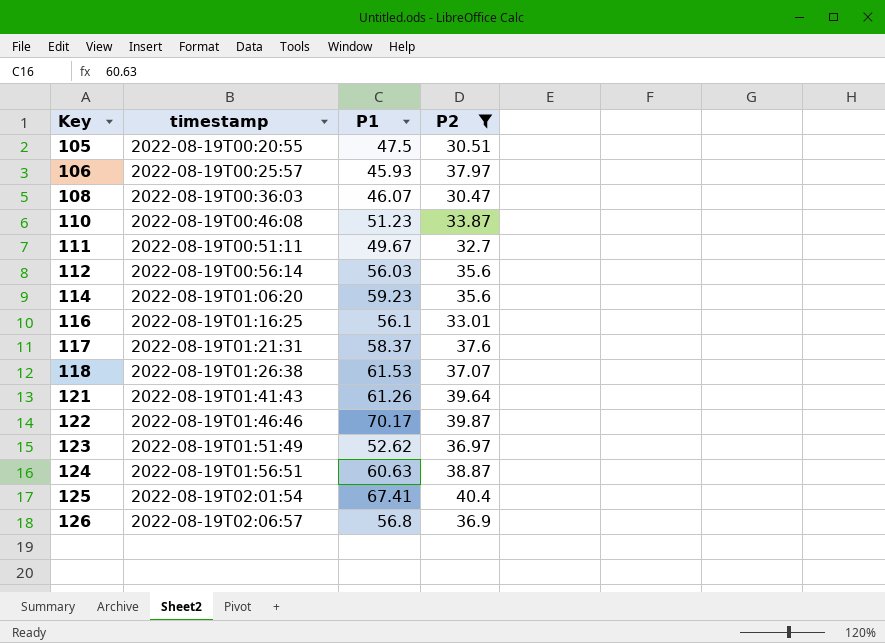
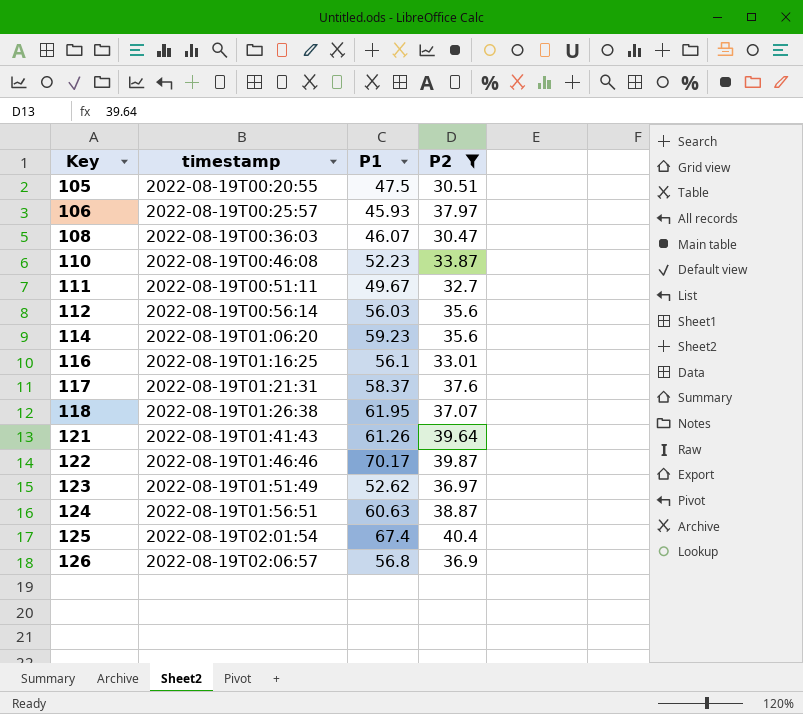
110 | P1: 51.23 -> 52.23
118 | P1: 61.53 -> 61.95
125 | P1: 67.41 -> 67.4

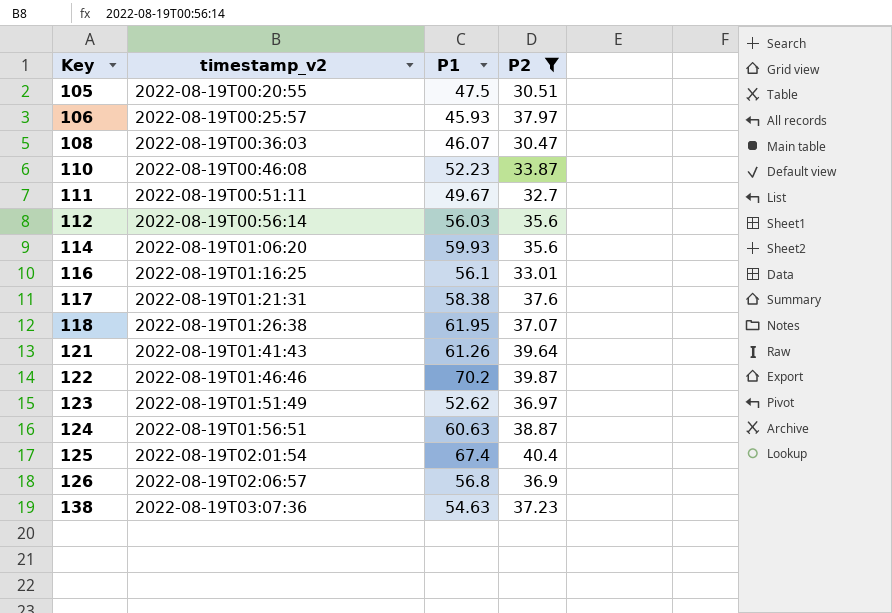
column name: timestamp -> timestamp_v2
114 | P1: 59.23 -> 59.93
117 | P1: 58.37 -> 58.38
122 | P1: 70.17 -> 70.2
row 138: none -> 2022-08-19T03:07:36 | 54.63 | 37.23

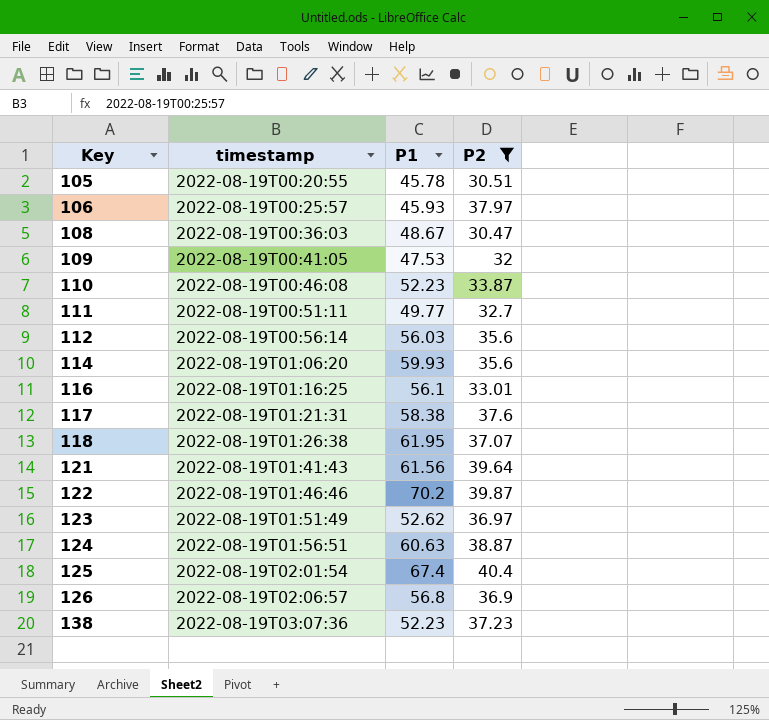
column name: timestamp_v2 -> timestamp
105 | P1: 47.5 -> 45.78
108 | P1: 46.07 -> 48.67
row 109: none -> 2022-08-19T00:41:05 | 47.53 | 32
111 | P1: 49.67 -> 49.77
121 | P1: 61.26 -> 61.56
138 | P1: 54.63 -> 52.23

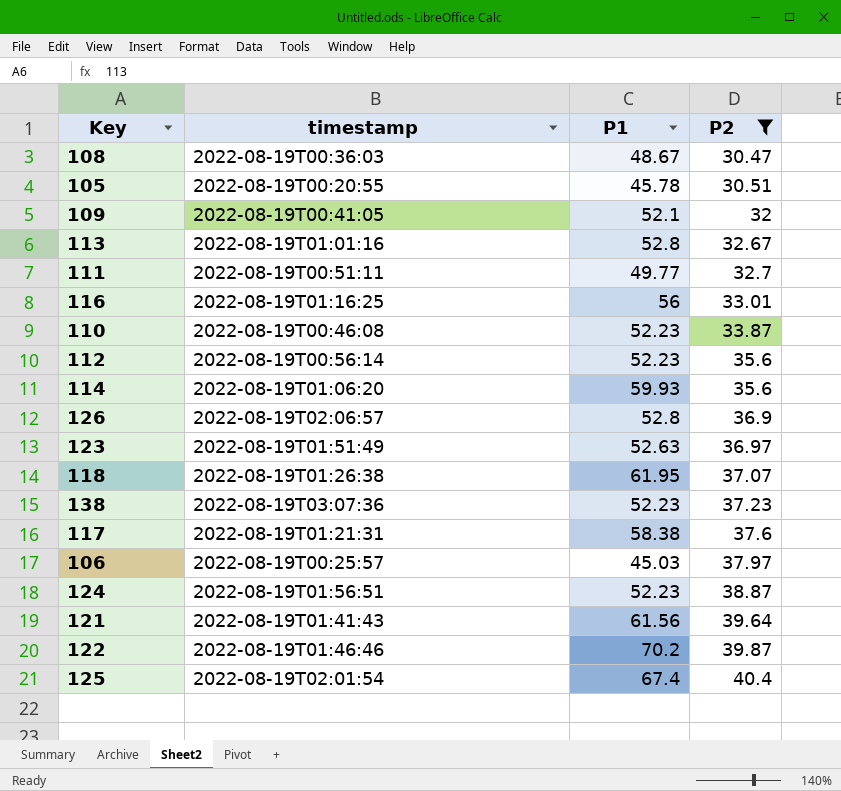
row order: Key ascending -> P2 ascending
109 | P1: 47.53 -> 52.1
row 113: none -> 2022-08-19T01:01:16 | 52.8 | 32.67
116 | P1: 56.1 -> 56
112 | P1: 56.03 -> 52.23
126 | P1: 56.8 -> 52.8
123 | P1: 52.62 -> 52.63
106 | P1: 45.93 -> 45.03
124 | P1: 60.63 -> 52.23

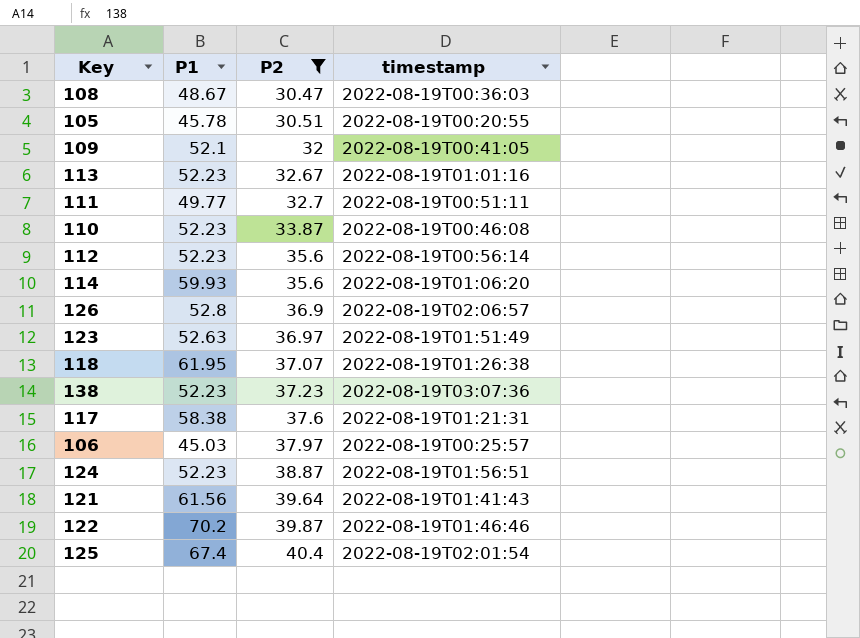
column timestamp | position: 2 -> 4
row 116: 2022-08-19T01:16:25 | 56 | 33.01 -> none
113 | P1: 52.8 -> 52.23

